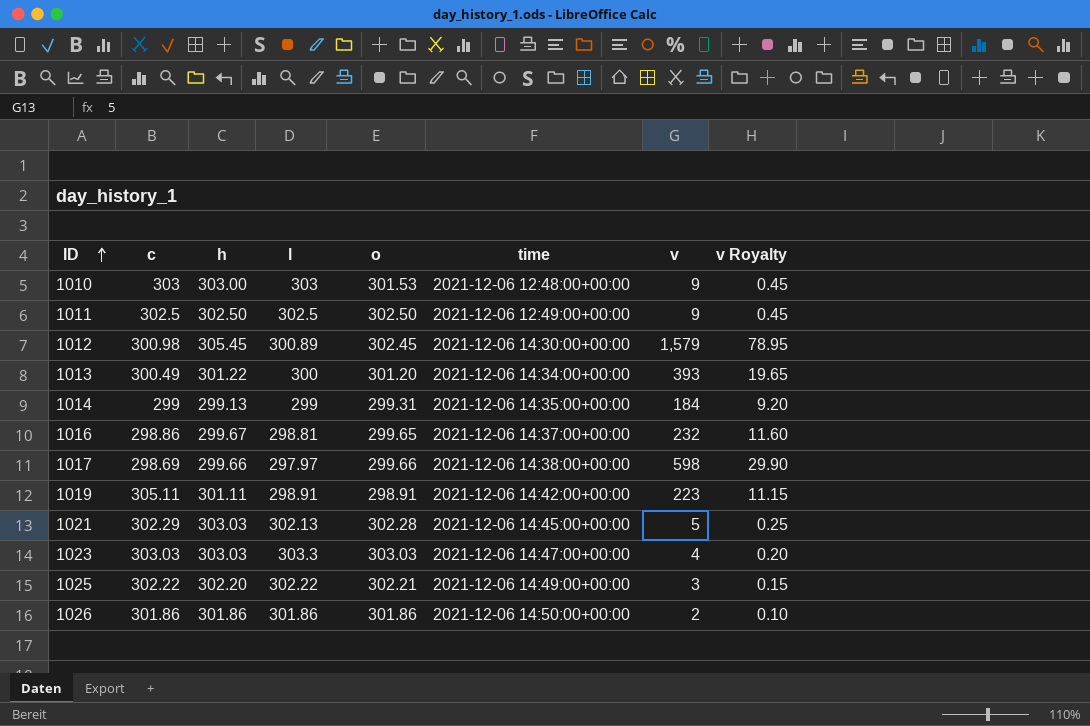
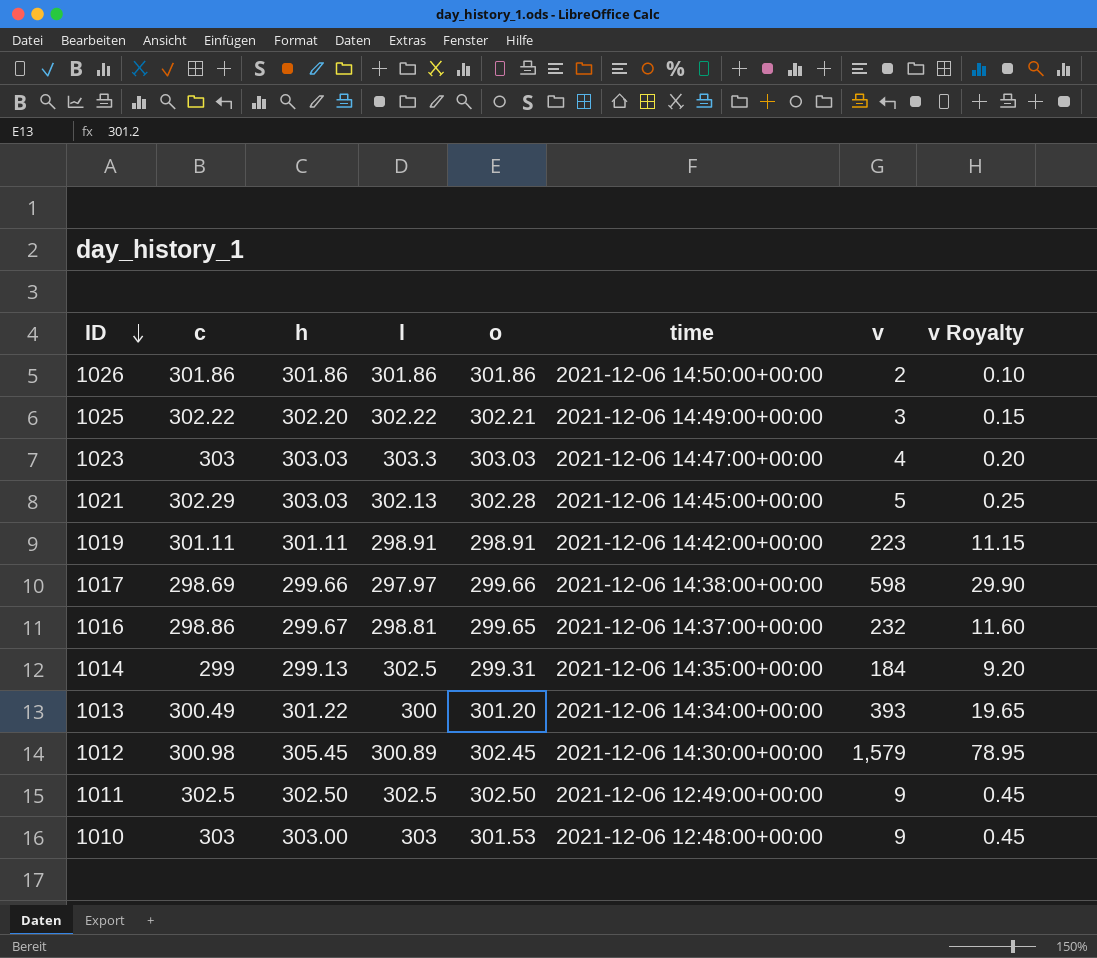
row order: ID ascending -> ID descending
1023 | c: 303.03 -> 303
1019 | c: 305.11 -> 301.11
1014 | l: 299 -> 302.5

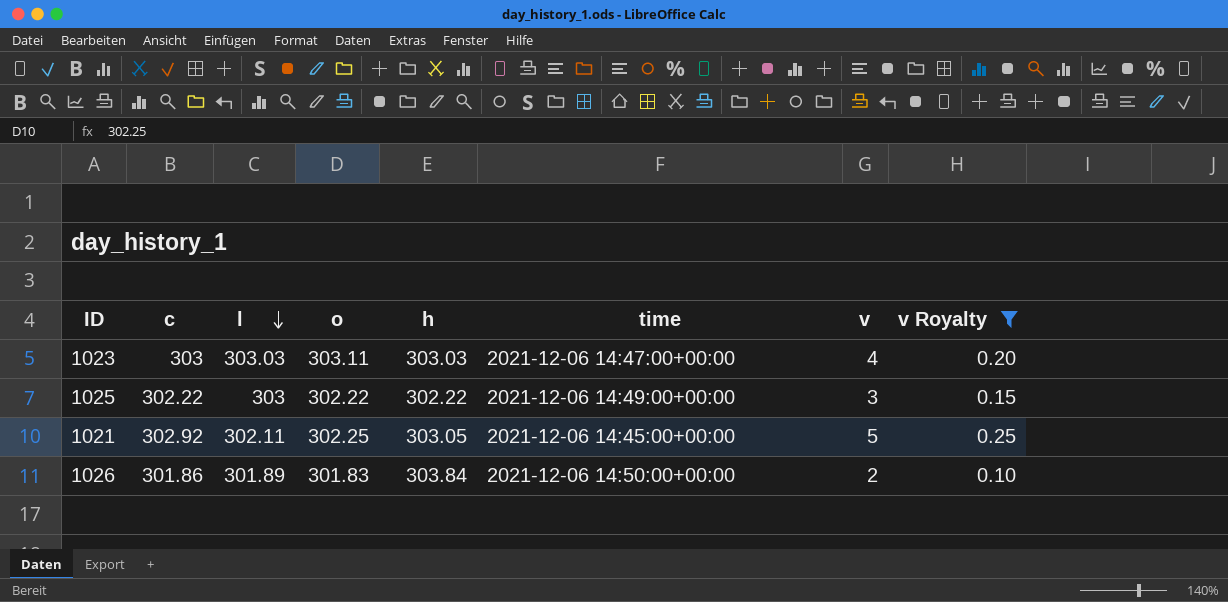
filter: none -> v Royalty <= 0.25
row order: ID descending -> l descending
column h | position: 3 -> 5
1023 | l: 303.3 -> 303.03
1023 | o: 303.03 -> 303.11
1025 | l: 302.22 -> 303
1025 | o: 302.21 -> 302.22
1025 | h: 302.20 -> 302.22
1021 | c: 302.29 -> 302.92
1021 | l: 302.13 -> 302.11
1021 | o: 302.28 -> 302.25
1021 | h: 303.03 -> 303.05
1026 | l: 301.86 -> 301.89
1026 | o: 301.86 -> 301.83
1026 | h: 301.86 -> 303.84

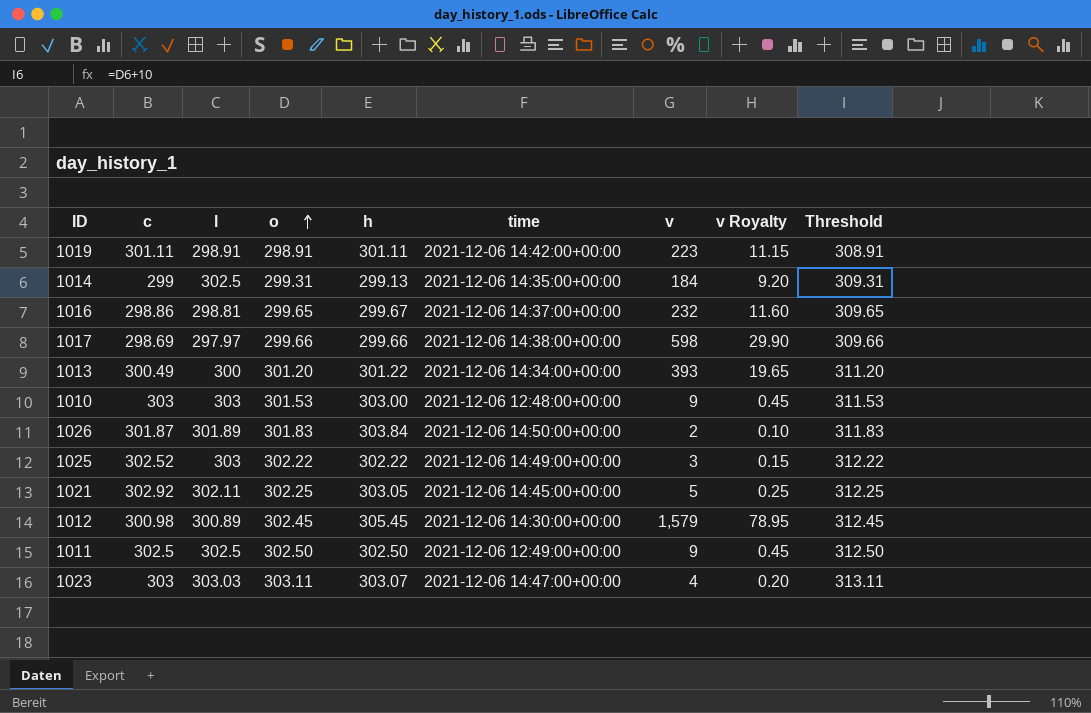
filter: v Royalty <= 0.25 -> none
row order: l descending -> o ascending
column Threshold | formula: none -> [o] + 10
1026 | c: 301.86 -> 301.87
1025 | c: 302.22 -> 302.52
1023 | h: 303.03 -> 303.07

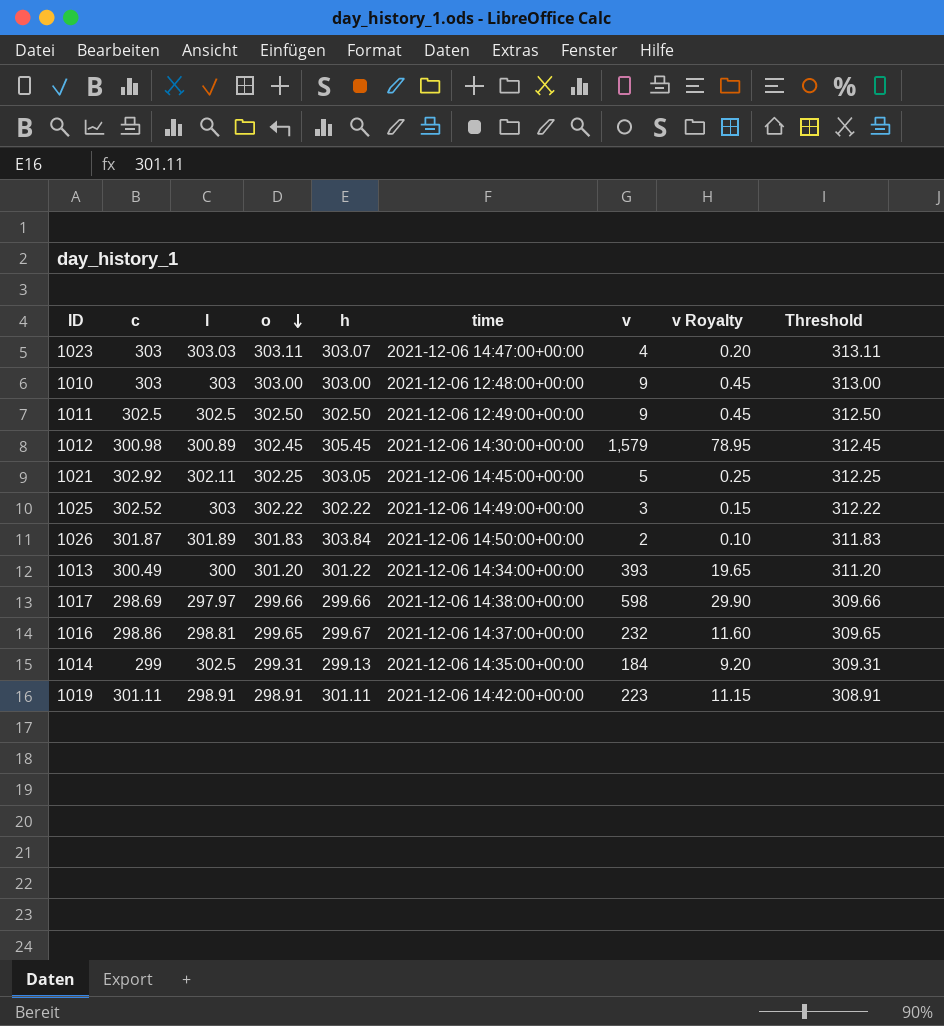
row order: o ascending -> o descending
1010 | o: 301.53 -> 303.00
1010 | Threshold: 311.53 -> 313.00

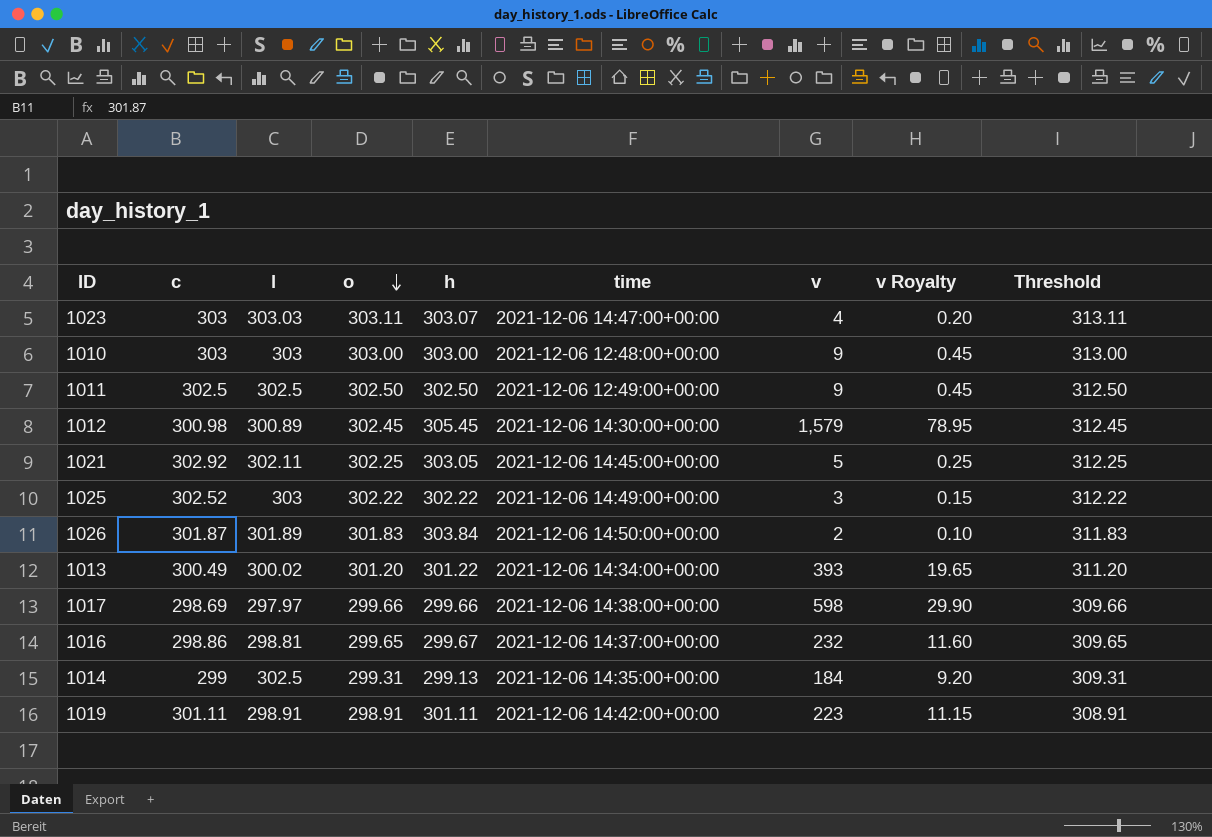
1013 | l: 300 -> 300.02

